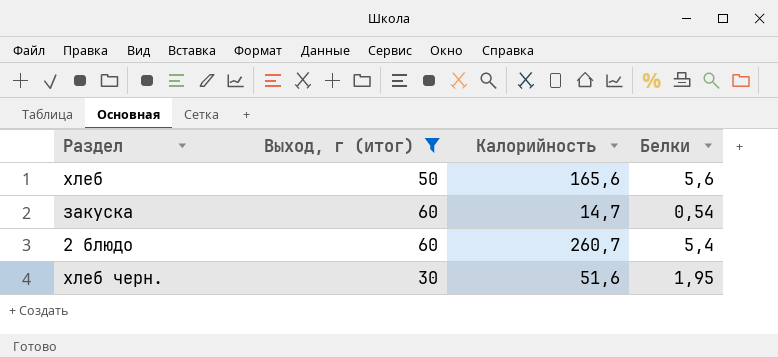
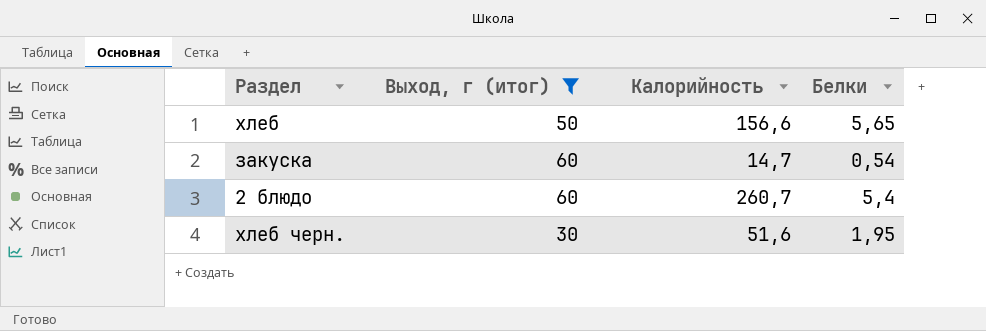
хлеб | Калорийность: 165,6 -> 156,6
хлеб | Белки: 5,6 -> 5,65

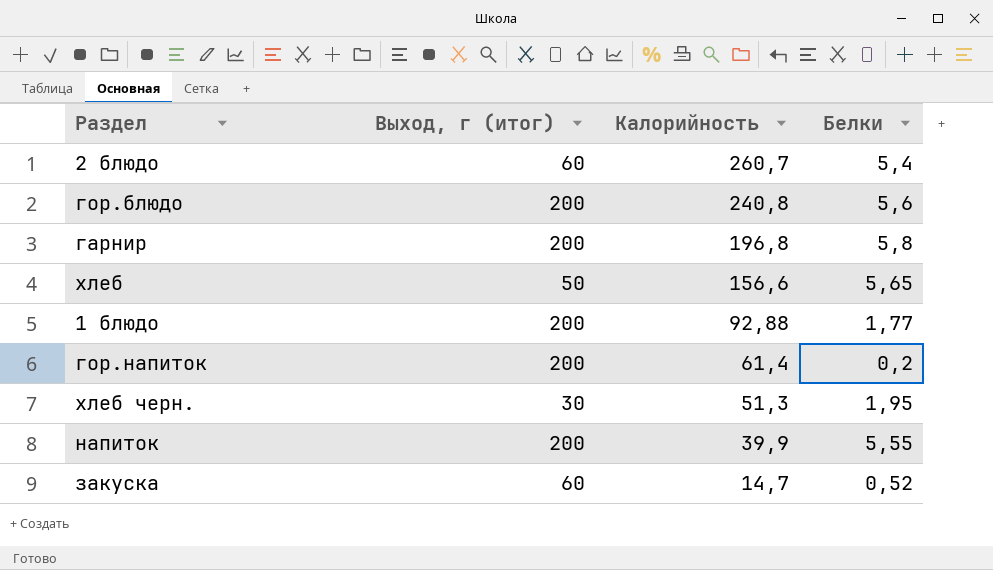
filter: Выход, г (итог) != 200 -> none
row order: none -> Калорийность descending
хлеб черн. | Калорийность: 51,6 -> 51,3
закуска | Белки: 0,54 -> 0,52

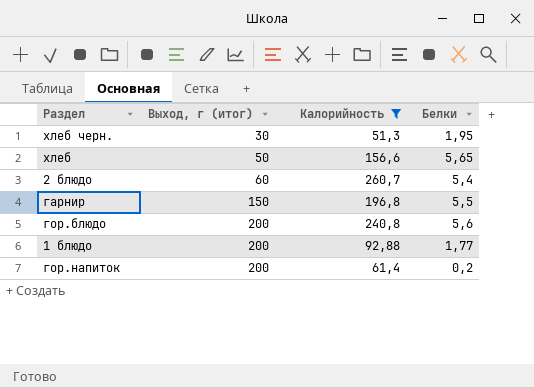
filter: none -> Калорийность >= 51,3
row order: Калорийность descending -> Выход, г (итог) ascending
гарнир | Выход, г (итог): 200 -> 150
гарнир | Белки: 5,8 -> 5,5

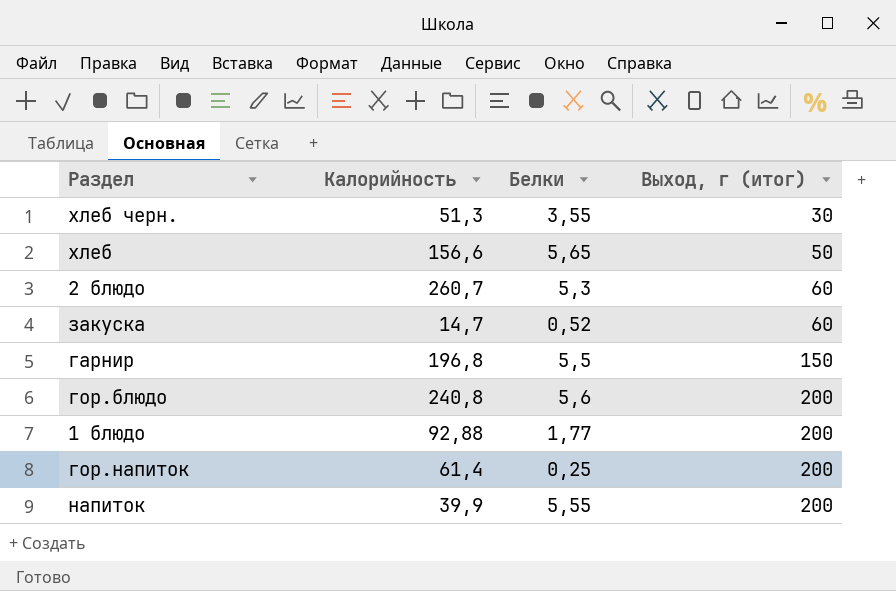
filter: Калорийность >= 51,3 -> none
column Выход, г (итог) | position: 2 -> 4
хлеб черн. | Белки: 1,95 -> 3,55
2 блюдо | Белки: 5,4 -> 5,3
гор.напиток | Белки: 0,2 -> 0,25

